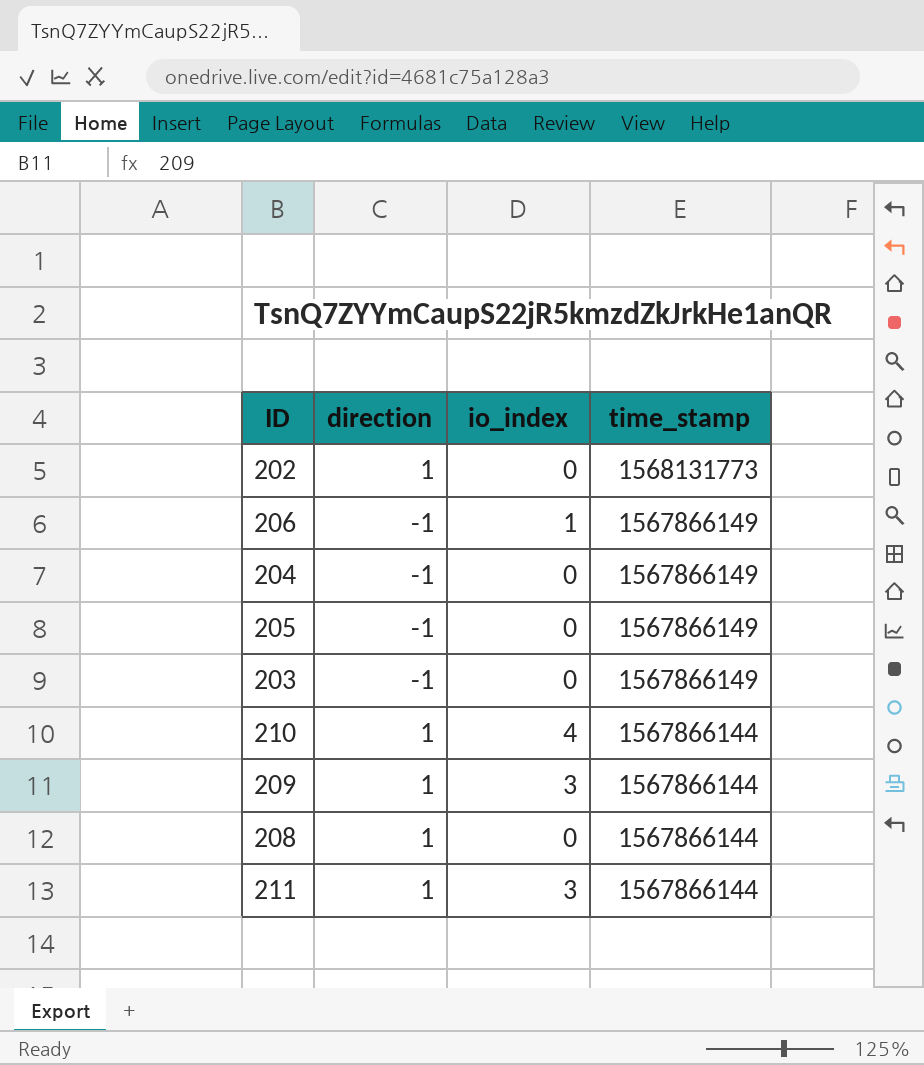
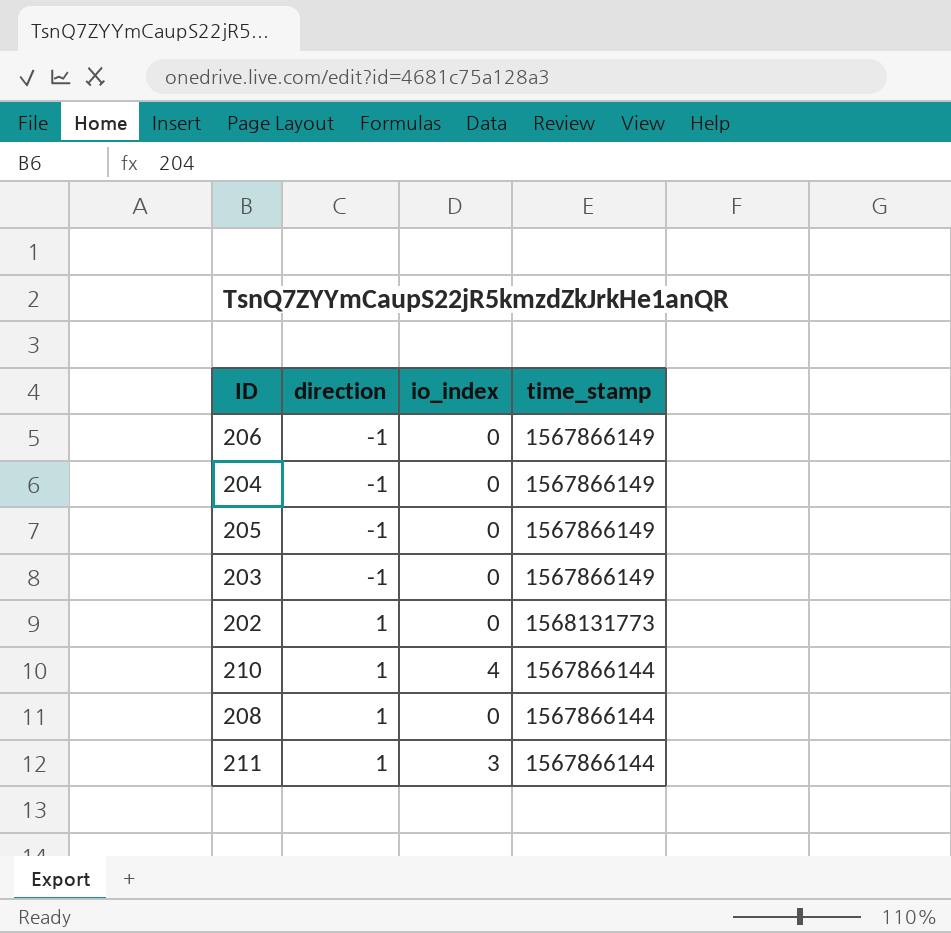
row order: time_stamp descending -> direction ascending
row 209: 1 | 3 | 1567866144 -> none
206 | io_index: 1 -> 0

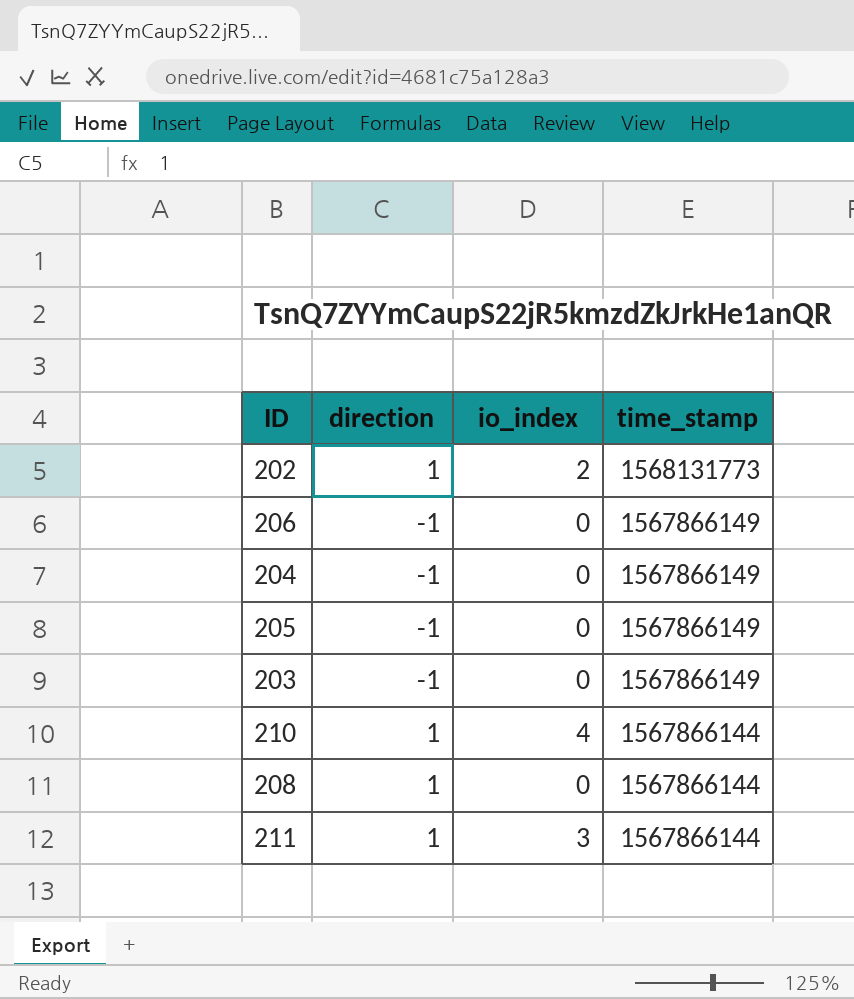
row order: direction ascending -> time_stamp descending
202 | io_index: 0 -> 2

